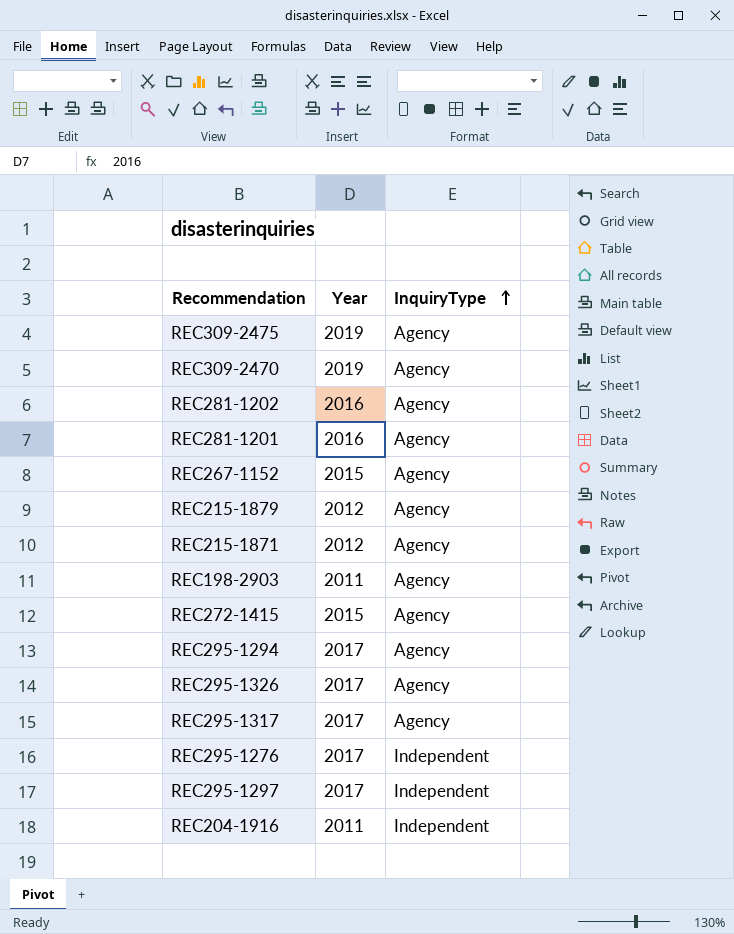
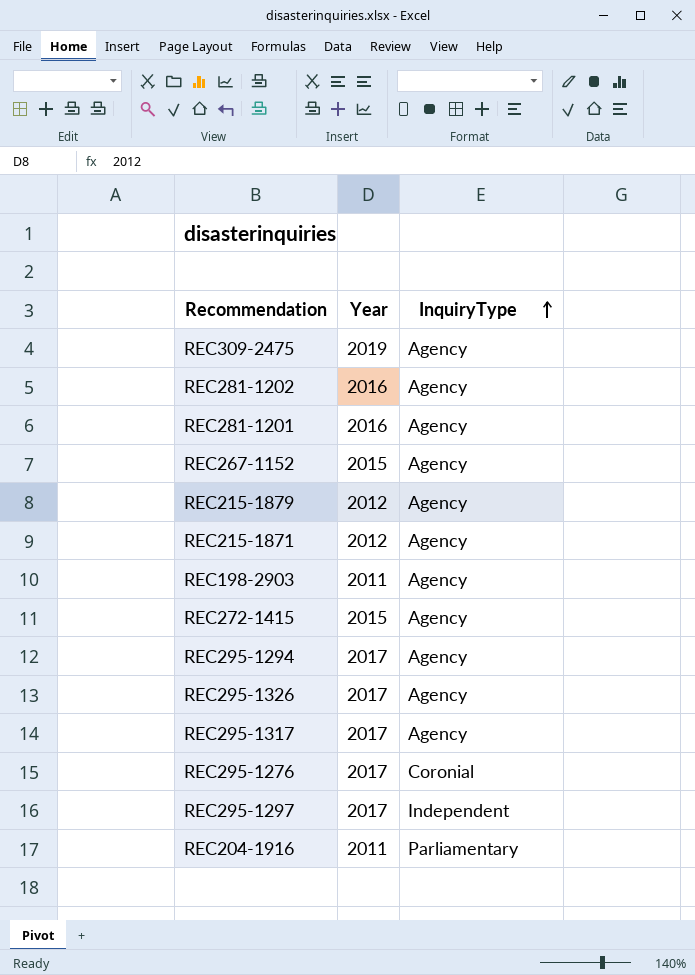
row REC309-2470: 2019 | Agency -> none
REC295-1276 | InquiryType: Independent -> Coronial
REC204-1916 | InquiryType: Independent -> Parliamentary

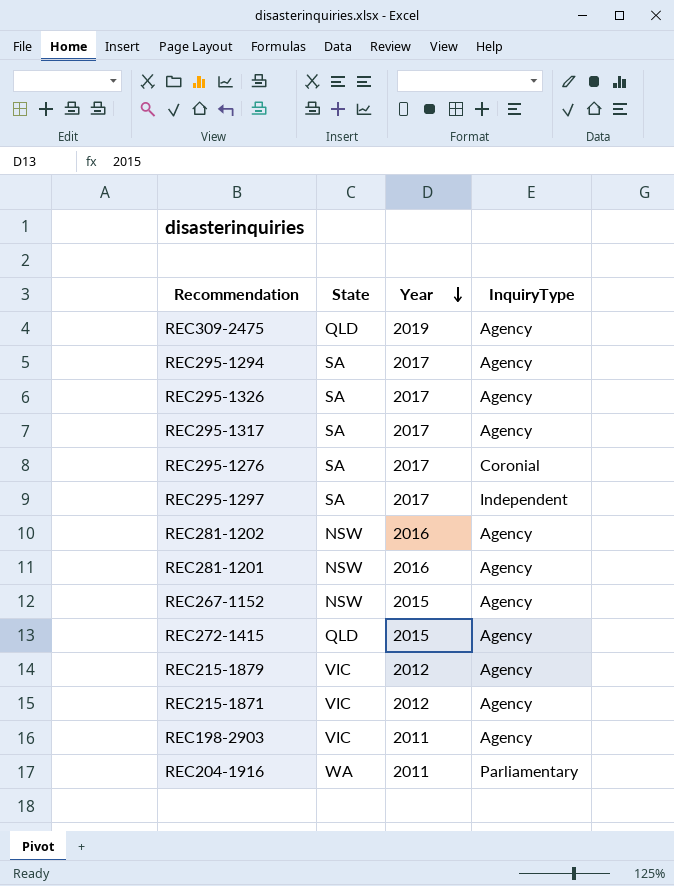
row order: InquiryType ascending -> Year descending
column State | position: none -> 2

